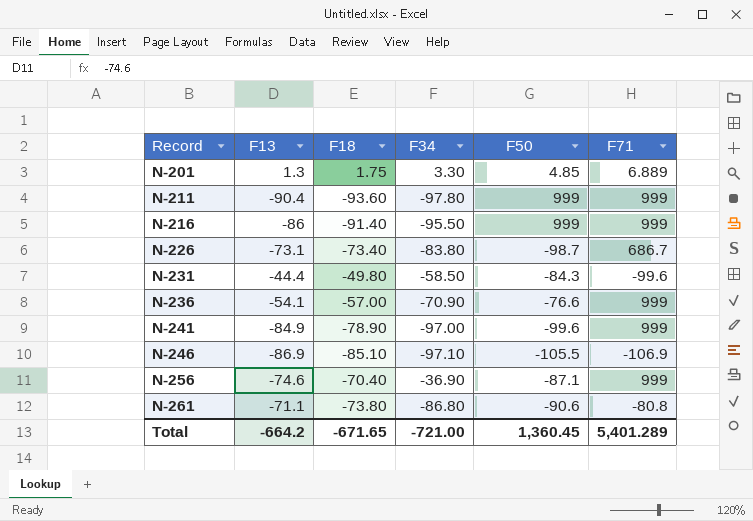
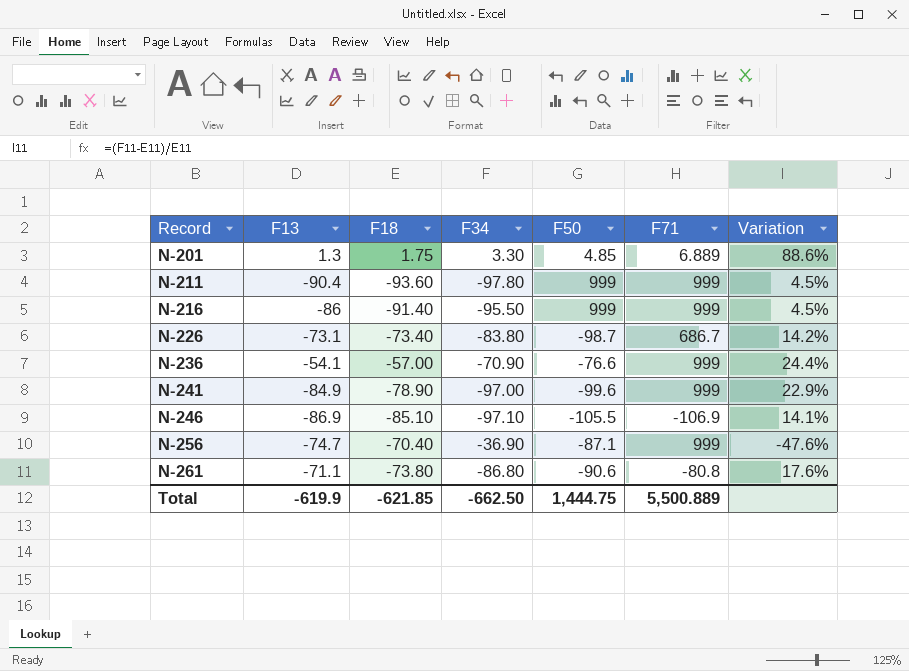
column Variation | formula: none -> ([F34] - [F18]) / [F18]
row N-231: -44.4 | -49.80 | -58.50 | -84.3 | -99.6 -> none
N-256 | F13: -74.6 -> -74.7
Total | F13: -664.2 -> -619.9
Total | F18: -671.65 -> -621.85
Total | F34: -721.00 -> -662.50
Total | F50: 1,360.45 -> 1,444.75
Total | F71: 5,401.289 -> 5,500.889

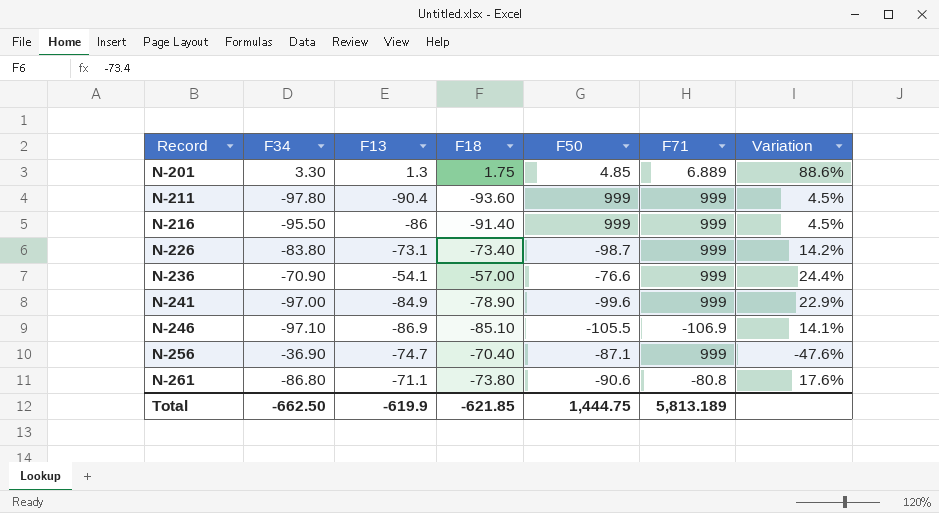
column F34 | position: 4 -> 2
N-226 | F71: 686.7 -> 999
Total | F71: 5,500.889 -> 5,813.189

